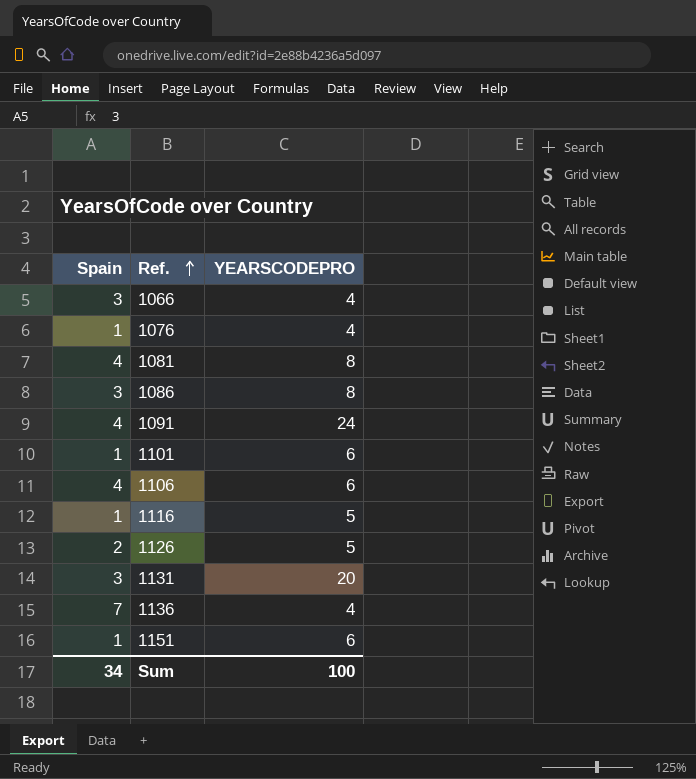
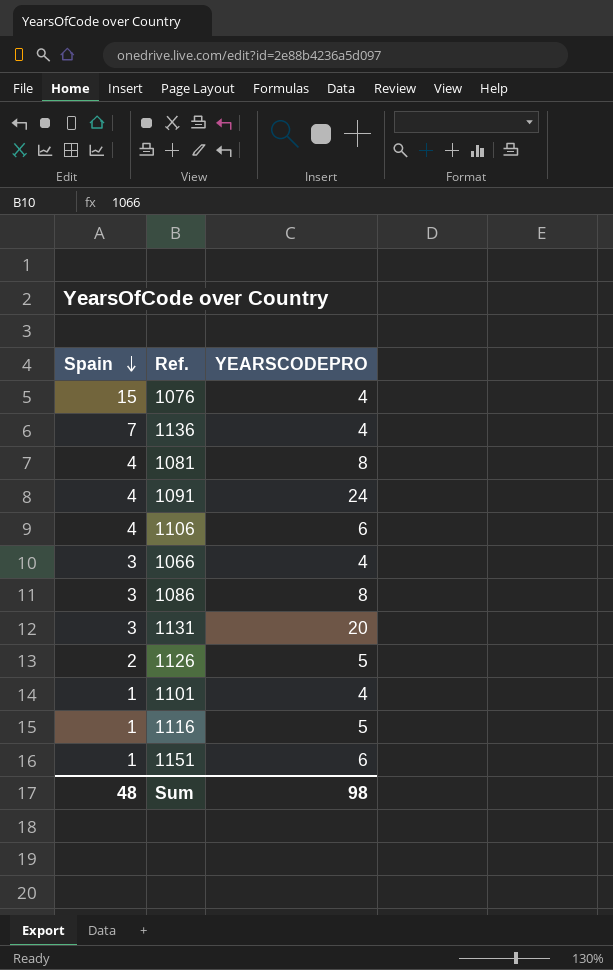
row order: Ref. ascending -> Spain descending
1076 | Spain: 1 -> 15
1101 | YEARSCODEPRO: 6 -> 4
Sum | Spain: 34 -> 48
Sum | YEARSCODEPRO: 100 -> 98

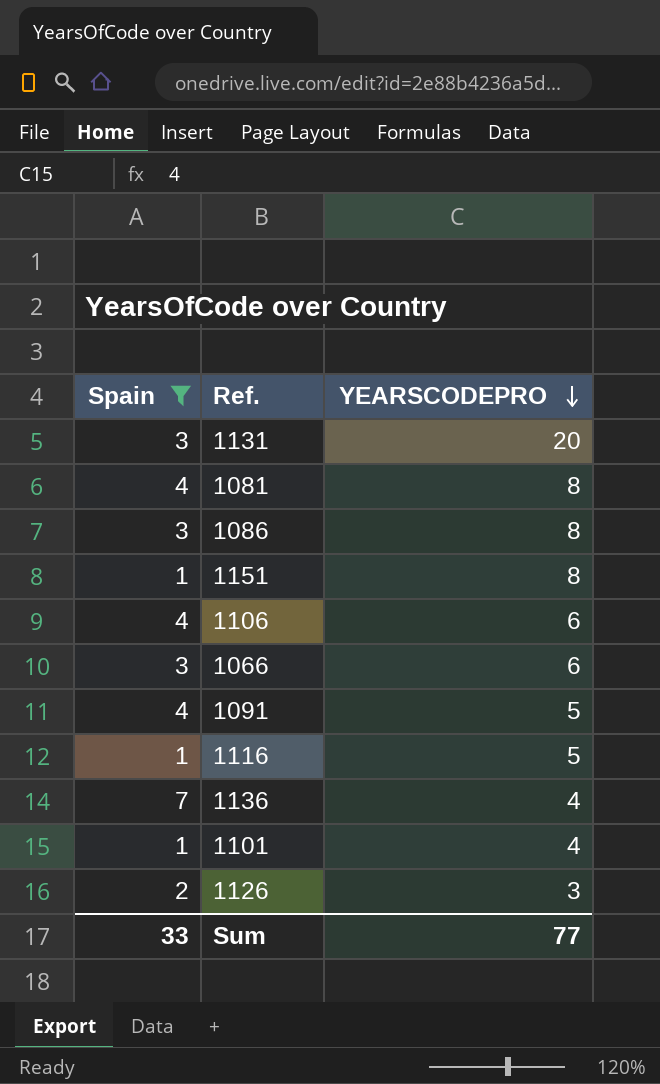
filter: none -> Spain != 15
row order: Spain descending -> YEARSCODEPRO descending
1151 | YEARSCODEPRO: 6 -> 8
1066 | YEARSCODEPRO: 4 -> 6
1091 | YEARSCODEPRO: 24 -> 5
1126 | YEARSCODEPRO: 5 -> 3
Sum | Spain: 48 -> 33
Sum | YEARSCODEPRO: 98 -> 77

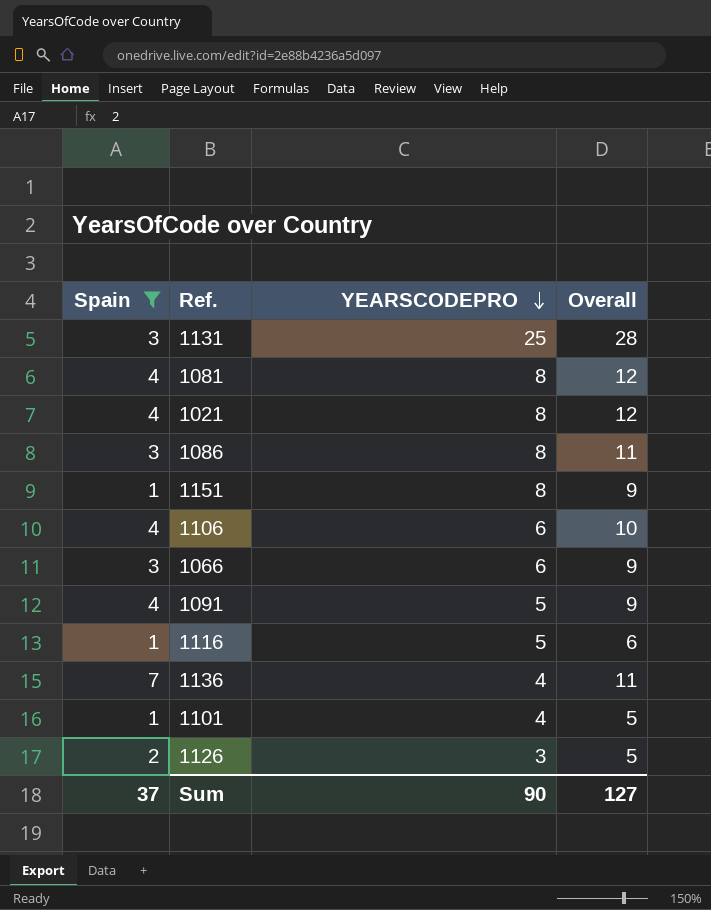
column Overall | formula: none -> [Spain] + [YEARSCODEPRO]
1131 | YEARSCODEPRO: 20 -> 25
row 1021: none -> 4 | 8 | 12
Sum | Spain: 33 -> 37
Sum | YEARSCODEPRO: 77 -> 90

